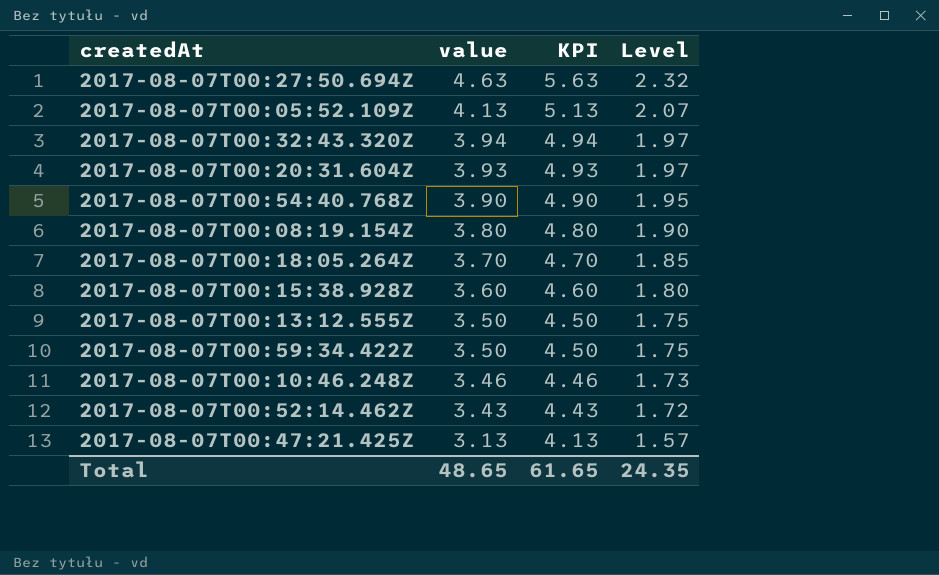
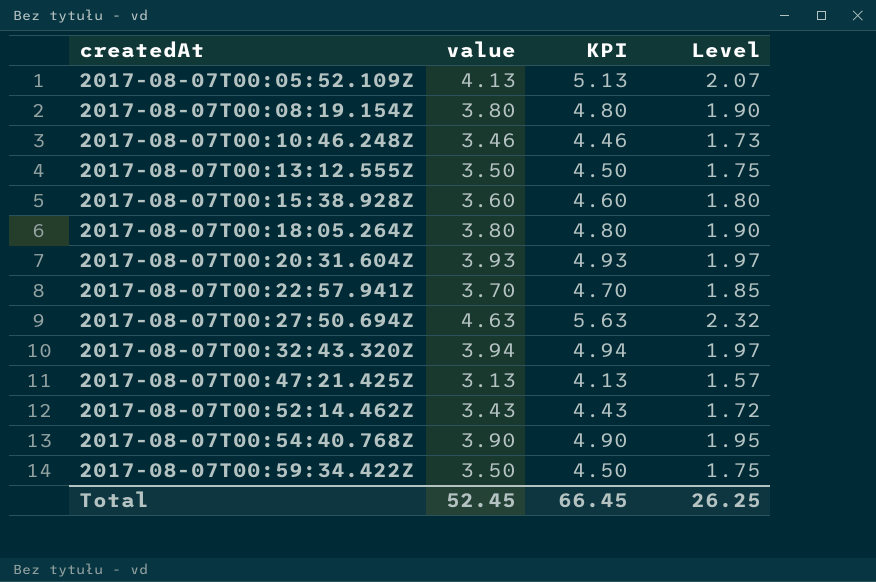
row order: value descending -> createdAt ascending
2017-08-07T00:18:05.264Z | value: 3.70 -> 3.80
2017-08-07T00:18:05.264Z | KPI: 4.70 -> 4.80
2017-08-07T00:18:05.264Z | Level: 1.85 -> 1.90
row 2017-08-07T00:22:57.941Z: none -> 3.70 | 4.70 | 1.85
Total | value: 48.65 -> 52.45
Total | KPI: 61.65 -> 66.45
Total | Level: 24.35 -> 26.25

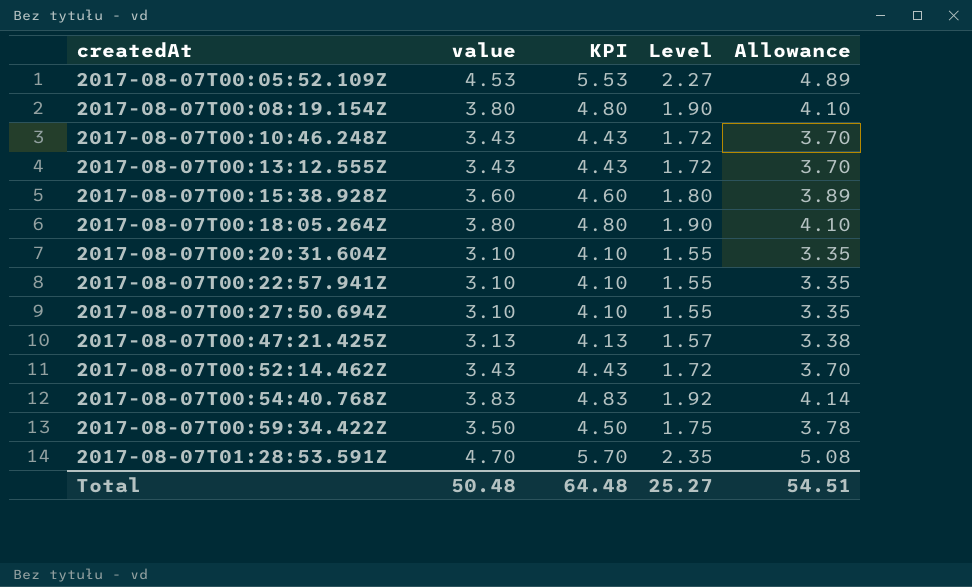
column Allowance | formula: none -> [value] * 1.08
row 2017-08-07T00:32:43.320Z: 3.94 | 4.94 | 1.97 -> none
2017-08-07T00:05:52.109Z | value: 4.13 -> 4.53
2017-08-07T00:05:52.109Z | KPI: 5.13 -> 5.53
2017-08-07T00:05:52.109Z | Level: 2.07 -> 2.27
2017-08-07T00:10:46.248Z | value: 3.46 -> 3.43
2017-08-07T00:10:46.248Z | KPI: 4.46 -> 4.43
2017-08-07T00:10:46.248Z | Level: 1.73 -> 1.72
2017-08-07T00:13:12.555Z | value: 3.50 -> 3.43
2017-08-07T00:13:12.555Z | KPI: 4.50 -> 4.43
2017-08-07T00:13:12.555Z | Level: 1.75 -> 1.72
2017-08-07T00:20:31.604Z | value: 3.93 -> 3.10
2017-08-07T00:20:31.604Z | KPI: 4.93 -> 4.10
2017-08-07T00:20:31.604Z | Level: 1.97 -> 1.55
2017-08-07T00:22:57.941Z | value: 3.70 -> 3.10
2017-08-07T00:22:57.941Z | KPI: 4.70 -> 4.10
2017-08-07T00:22:57.941Z | Level: 1.85 -> 1.55
2017-08-07T00:27:50.694Z | value: 4.63 -> 3.10
2017-08-07T00:27:50.694Z | KPI: 5.63 -> 4.10
2017-08-07T00:27:50.694Z | Level: 2.32 -> 1.55
2017-08-07T00:54:40.768Z | value: 3.90 -> 3.83
2017-08-07T00:54:40.768Z | KPI: 4.90 -> 4.83
2017-08-07T00:54:40.768Z | Level: 1.95 -> 1.92
row 2017-08-07T01:28:53.591Z: none -> 4.70 | 5.70 | 2.35 | 5.08
Total | value: 52.45 -> 50.48
Total | KPI: 66.45 -> 64.48
Total | Level: 26.25 -> 25.27

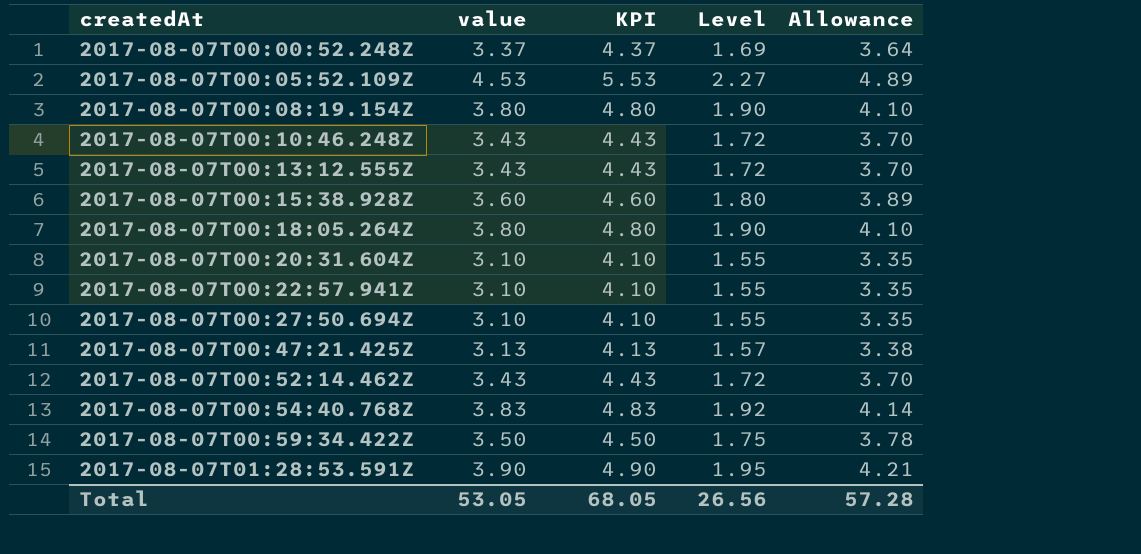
row 2017-08-07T00:00:52.248Z: none -> 3.37 | 4.37 | 1.69 | 3.64
2017-08-07T01:28:53.591Z | value: 4.70 -> 3.90
2017-08-07T01:28:53.591Z | KPI: 5.70 -> 4.90
2017-08-07T01:28:53.591Z | Level: 2.35 -> 1.95
2017-08-07T01:28:53.591Z | Allowance: 5.08 -> 4.21
Total | value: 50.48 -> 53.05
Total | KPI: 64.48 -> 68.05
Total | Level: 25.27 -> 26.56
Total | Allowance: 54.51 -> 57.28

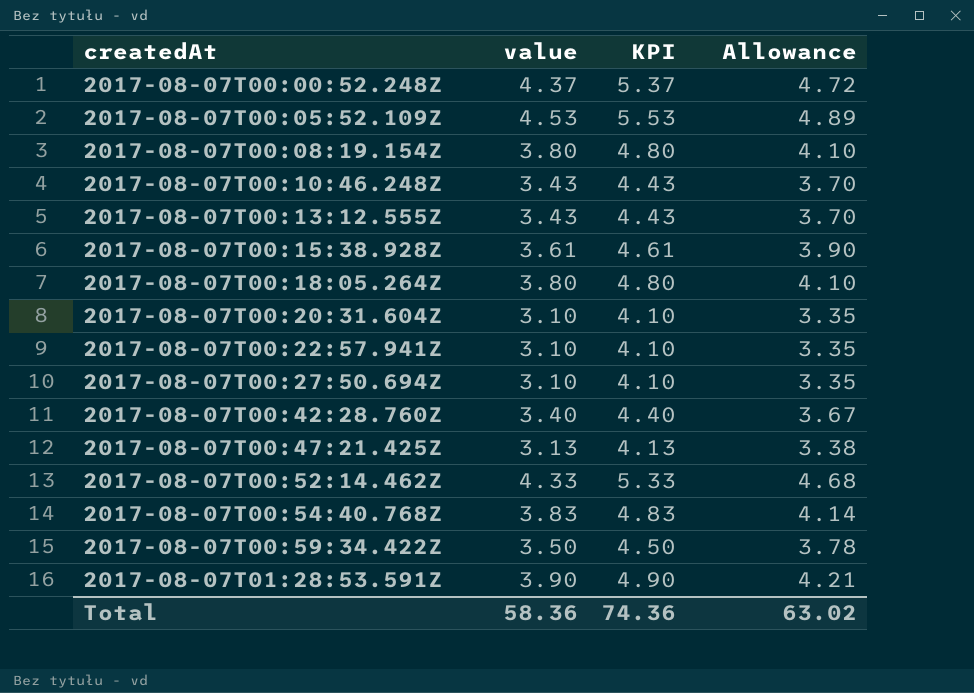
column Level | formula: [value] * 0.5 -> none
2017-08-07T00:00:52.248Z | value: 3.37 -> 4.37
2017-08-07T00:00:52.248Z | KPI: 4.37 -> 5.37
2017-08-07T00:00:52.248Z | Allowance: 3.64 -> 4.72
2017-08-07T00:15:38.928Z | value: 3.60 -> 3.61
2017-08-07T00:15:38.928Z | KPI: 4.60 -> 4.61
2017-08-07T00:15:38.928Z | Allowance: 3.89 -> 3.90
row 2017-08-07T00:42:28.760Z: none -> 3.40 | 4.40 | 3.67
2017-08-07T00:52:14.462Z | value: 3.43 -> 4.33
2017-08-07T00:52:14.462Z | KPI: 4.43 -> 5.33
2017-08-07T00:52:14.462Z | Allowance: 3.70 -> 4.68
Total | value: 53.05 -> 58.36
Total | KPI: 68.05 -> 74.36
Total | Allowance: 57.28 -> 63.02

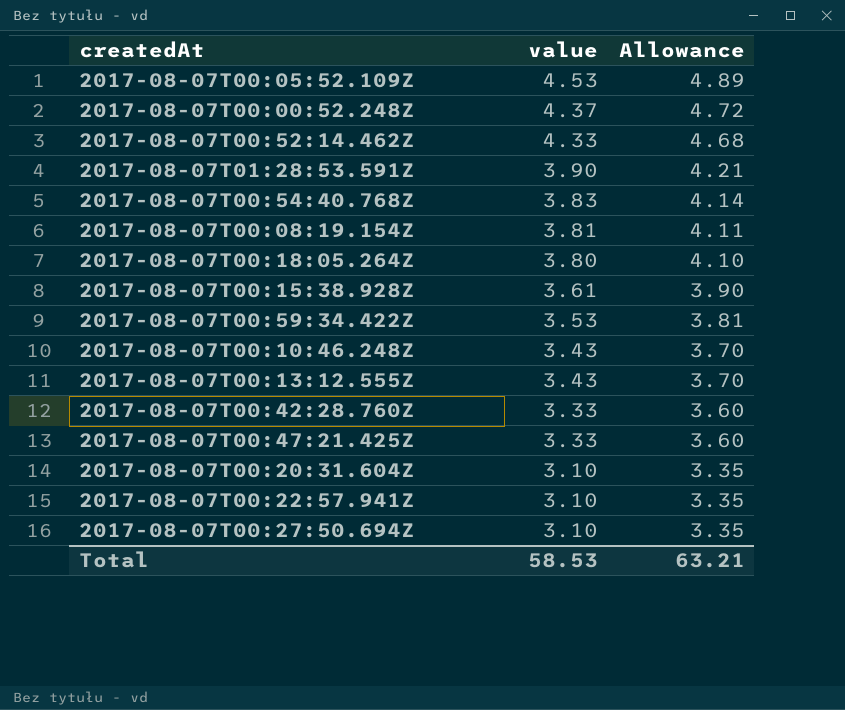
row order: createdAt ascending -> value descending
column KPI | formula: [value] + 1 -> none
2017-08-07T00:08:19.154Z | value: 3.80 -> 3.81
2017-08-07T00:08:19.154Z | Allowance: 4.10 -> 4.11
2017-08-07T00:59:34.422Z | value: 3.50 -> 3.53
2017-08-07T00:59:34.422Z | Allowance: 3.78 -> 3.81
2017-08-07T00:42:28.760Z | value: 3.40 -> 3.33
2017-08-07T00:42:28.760Z | Allowance: 3.67 -> 3.60
2017-08-07T00:47:21.425Z | value: 3.13 -> 3.33
2017-08-07T00:47:21.425Z | Allowance: 3.38 -> 3.60
Total | value: 58.36 -> 58.53
Total | Allowance: 63.02 -> 63.21

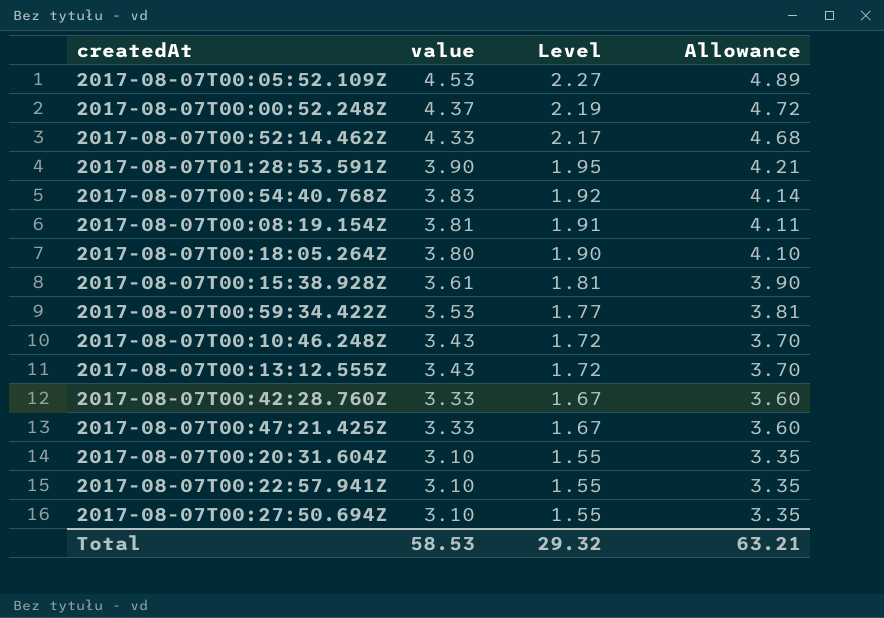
column Level | formula: none -> [value] * 0.5

